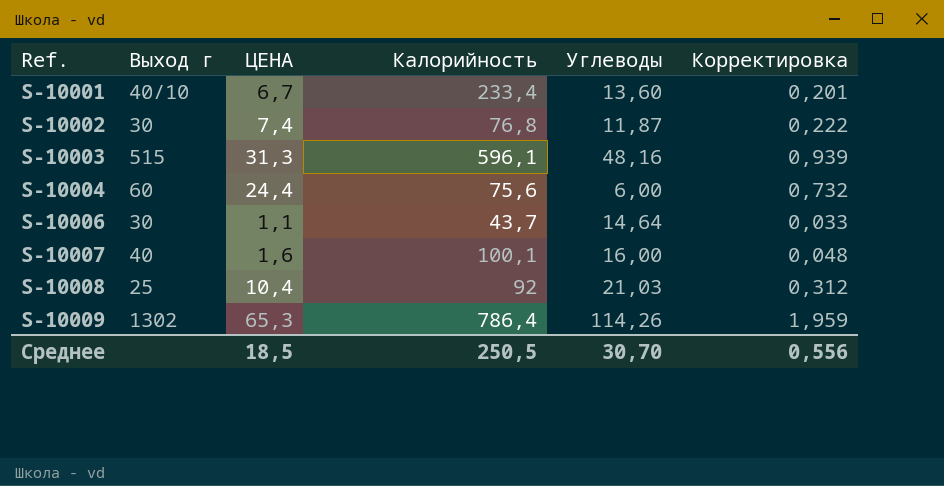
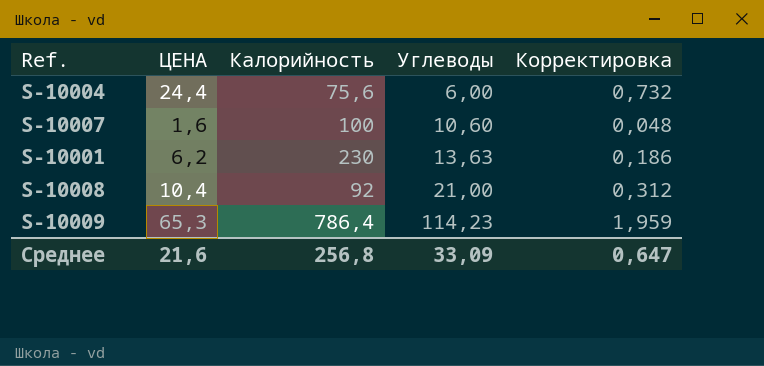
row order: Ref. ascending -> Углеводы ascending
column Выход г | position: 2 -> none
row S-10002: 30 | 7,4 | 76,8 | 11,87 | 0,222 -> none
row S-10003: 515 | 31,3 | 596,1 | 48,16 | 0,939 -> none
row S-10006: 30 | 1,1 | 43,7 | 14,64 | 0,033 -> none
S-10007 | Калорийность: 100,1 -> 100
S-10007 | Углеводы: 16,00 -> 10,60
S-10001 | ЦЕНА: 6,7 -> 6,2
S-10001 | Калорийность: 233,4 -> 230
S-10001 | Углеводы: 13,60 -> 13,63
S-10001 | Корректировка: 0,201 -> 0,186
S-10008 | Углеводы: 21,03 -> 21,00
S-10009 | Углеводы: 114,26 -> 114,23
Среднее | ЦЕНА: 18,5 -> 21,6
Среднее | Калорийность: 250,5 -> 256,8
Среднее | Углеводы: 30,70 -> 33,09
Среднее | Корректировка: 0,556 -> 0,647

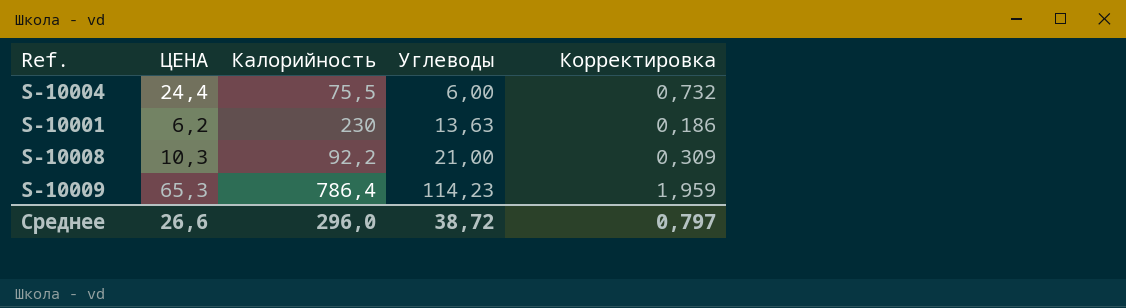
row S-10007: 1,6 | 100 | 10,60 | 0,048 -> none
S-10004 | Калорийность: 75,6 -> 75,5
S-10008 | ЦЕНА: 10,4 -> 10,3
S-10008 | Калорийность: 92 -> 92,2
S-10008 | Корректировка: 0,312 -> 0,309
Среднее | ЦЕНА: 21,6 -> 26,6
Среднее | Калорийность: 256,8 -> 296,0
Среднее | Углеводы: 33,09 -> 38,72
Среднее | Корректировка: 0,647 -> 0,797

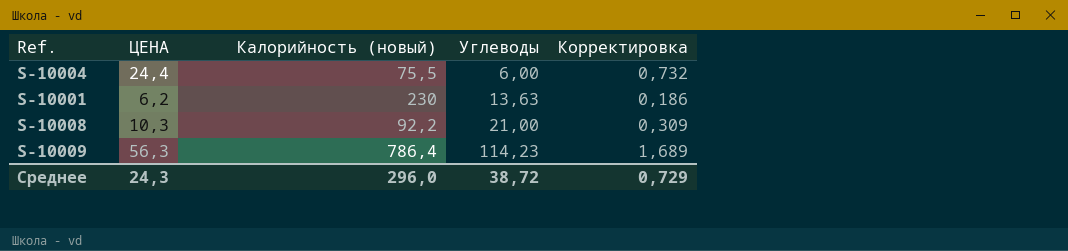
column name: Калорийность -> Калорийность (новый)
S-10009 | ЦЕНА: 65,3 -> 56,3
S-10009 | Корректировка: 1,959 -> 1,689
Среднее | ЦЕНА: 26,6 -> 24,3
Среднее | Корректировка: 0,797 -> 0,729

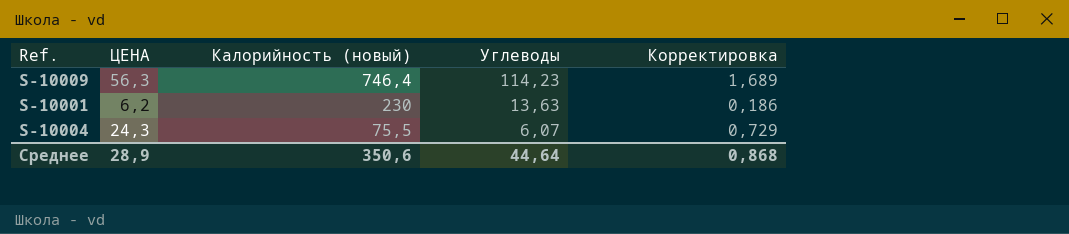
row order: Углеводы ascending -> Калорийность (новый) descending
row S-10008: 10,3 | 92,2 | 21,00 | 0,309 -> none
S-10009 | Калорийность (новый): 786,4 -> 746,4
S-10004 | ЦЕНА: 24,4 -> 24,3
S-10004 | Углеводы: 6,00 -> 6,07
S-10004 | Корректировка: 0,732 -> 0,729
Среднее | ЦЕНА: 24,3 -> 28,9
Среднее | Калорийность (новый): 296,0 -> 350,6
Среднее | Углеводы: 38,72 -> 44,64
Среднее | Корректировка: 0,729 -> 0,868

